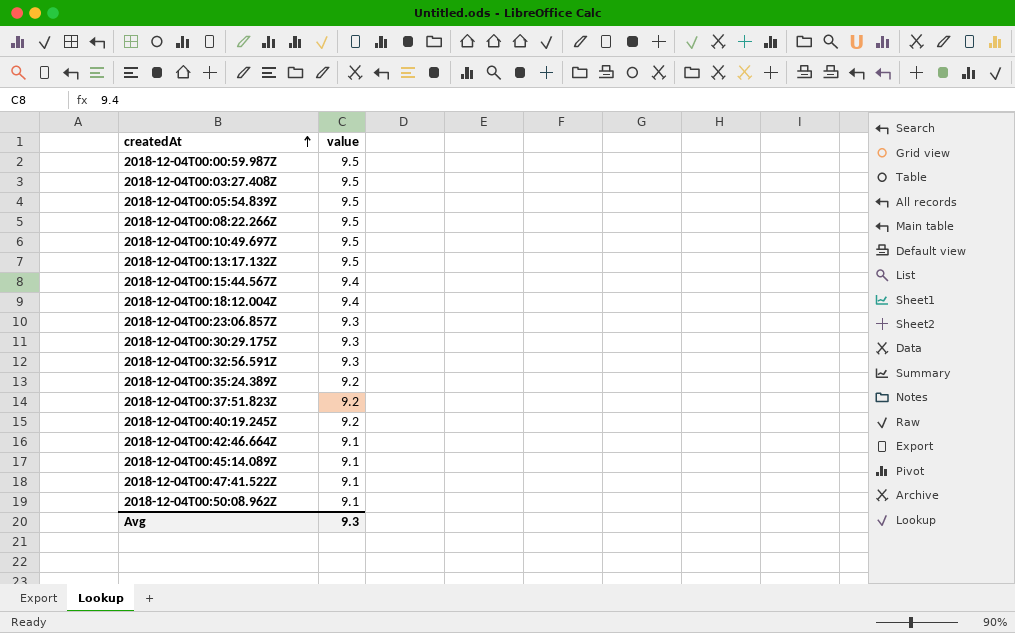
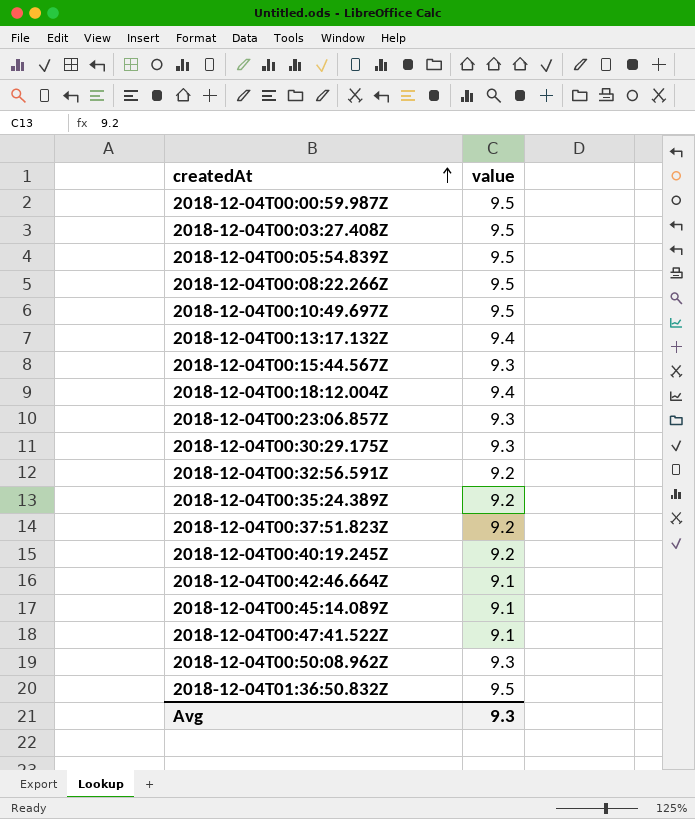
2018-12-04T00:13:17.132Z | value: 9.5 -> 9.4
2018-12-04T00:15:44.567Z | value: 9.4 -> 9.3
2018-12-04T00:32:56.591Z | value: 9.3 -> 9.2
2018-12-04T00:50:08.962Z | value: 9.1 -> 9.3
row 2018-12-04T01:36:50.832Z: none -> 9.5

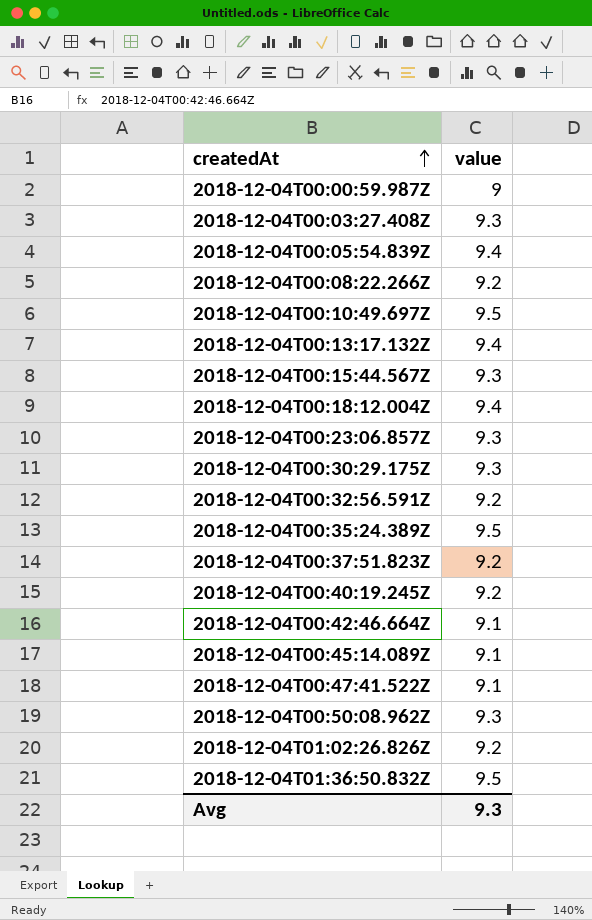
2018-12-04T00:00:59.987Z | value: 9.5 -> 9
2018-12-04T00:03:27.408Z | value: 9.5 -> 9.3
2018-12-04T00:05:54.839Z | value: 9.5 -> 9.4
2018-12-04T00:08:22.266Z | value: 9.5 -> 9.2
2018-12-04T00:35:24.389Z | value: 9.2 -> 9.5
row 2018-12-04T01:02:26.826Z: none -> 9.2

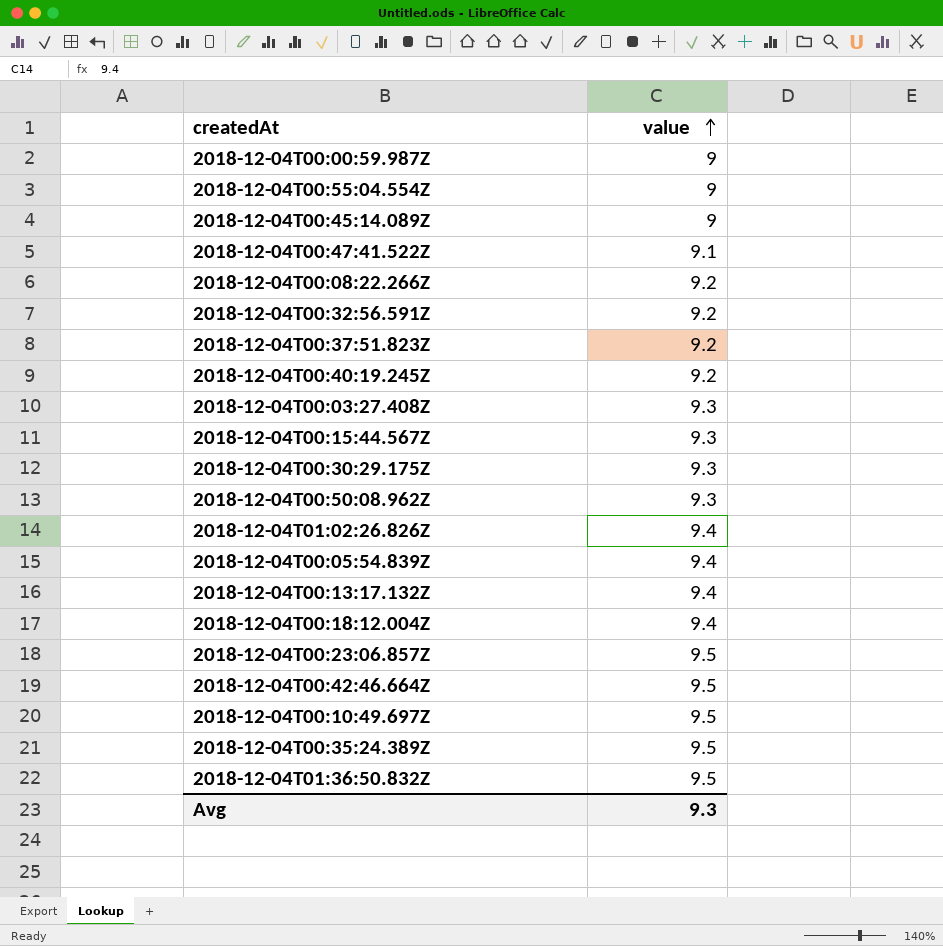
row order: createdAt ascending -> value ascending
row 2018-12-04T00:55:04.554Z: none -> 9
2018-12-04T00:45:14.089Z | value: 9.1 -> 9
2018-12-04T01:02:26.826Z | value: 9.2 -> 9.4
2018-12-04T00:23:06.857Z | value: 9.3 -> 9.5
2018-12-04T00:42:46.664Z | value: 9.1 -> 9.5

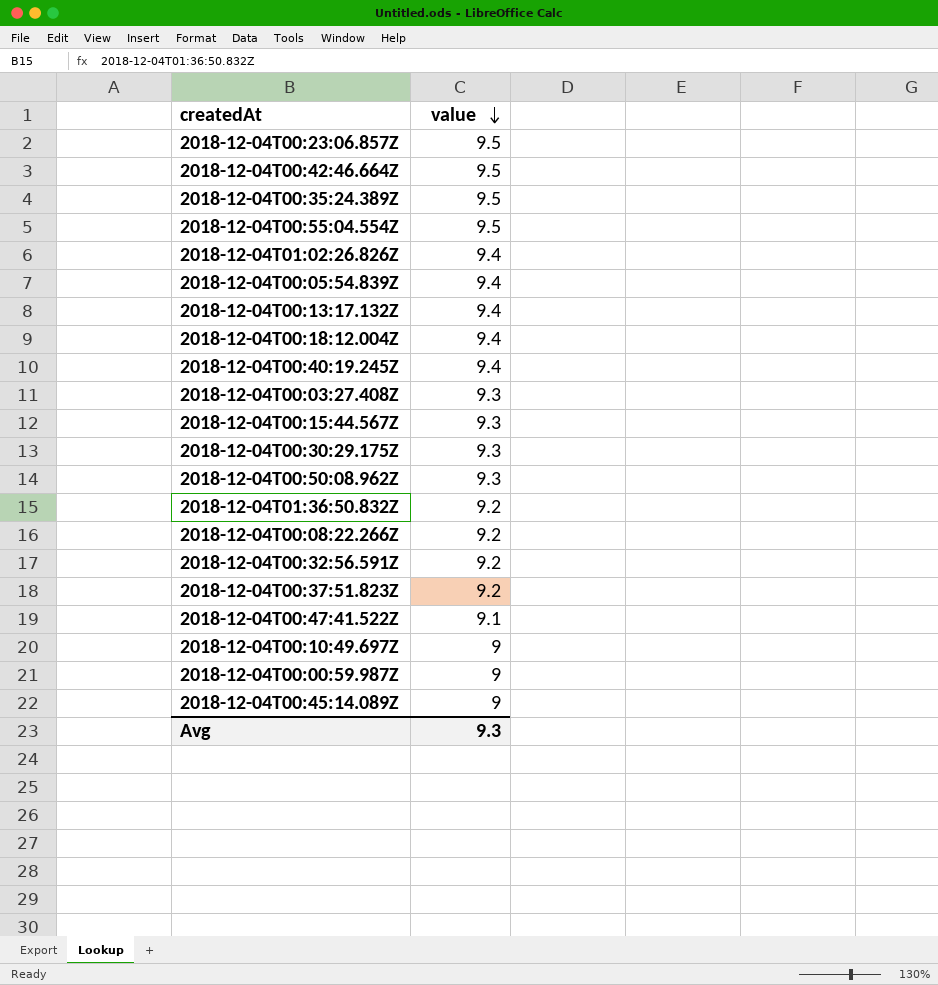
row order: value ascending -> value descending
2018-12-04T00:55:04.554Z | value: 9 -> 9.5
2018-12-04T00:40:19.245Z | value: 9.2 -> 9.4
2018-12-04T01:36:50.832Z | value: 9.5 -> 9.2
2018-12-04T00:10:49.697Z | value: 9.5 -> 9

